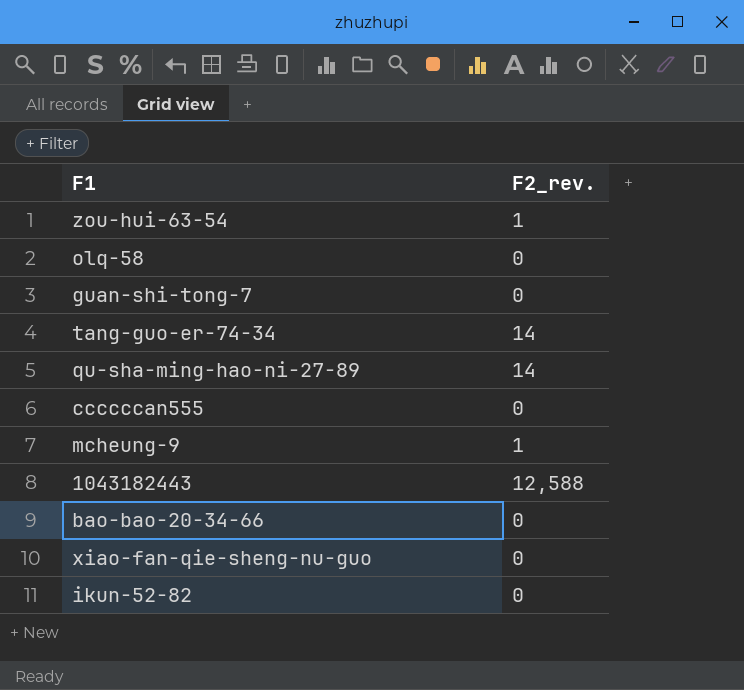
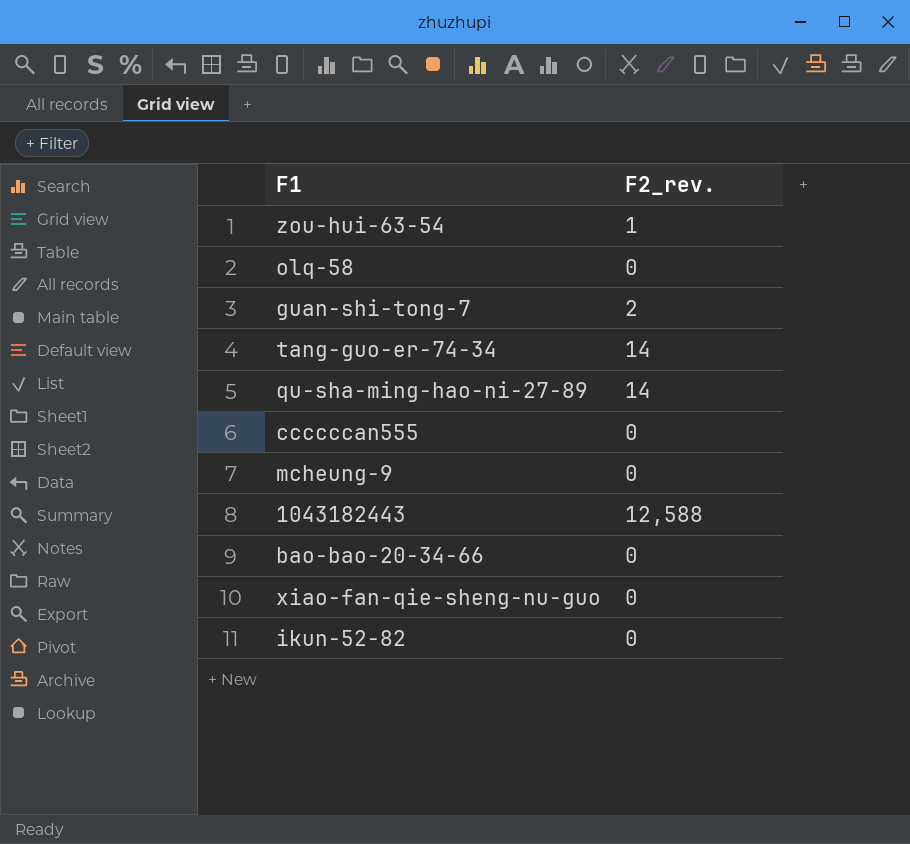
guan-shi-tong-7 | F2_rev.: 0 -> 2
mcheung-9 | F2_rev.: 1 -> 0

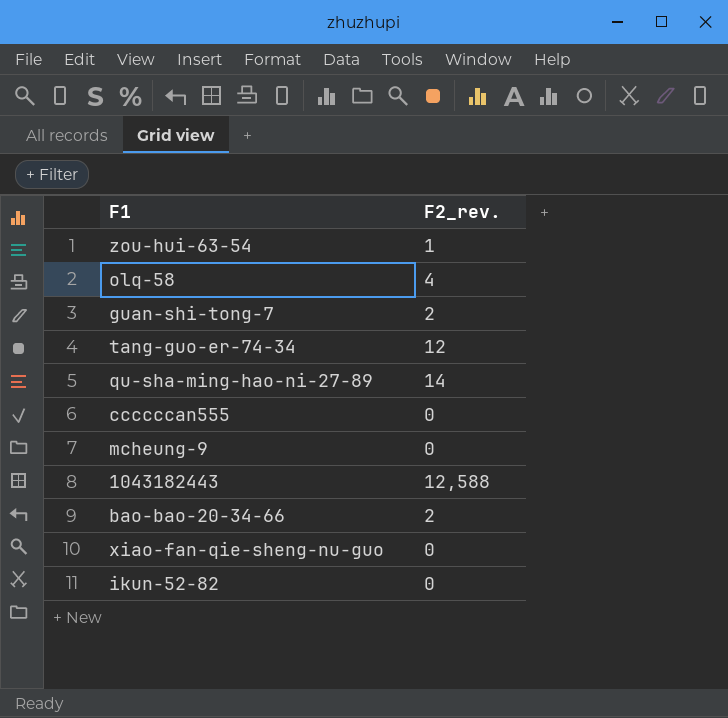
olq-58 | F2_rev.: 0 -> 4
tang-guo-er-74-34 | F2_rev.: 14 -> 12
bao-bao-20-34-66 | F2_rev.: 0 -> 2

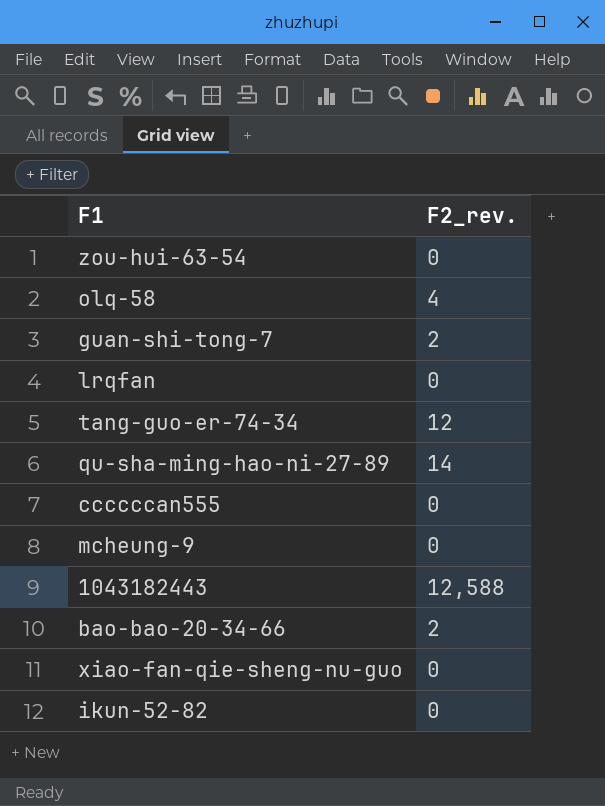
zou-hui-63-54 | F2_rev.: 1 -> 0
row lrqfan: none -> 0

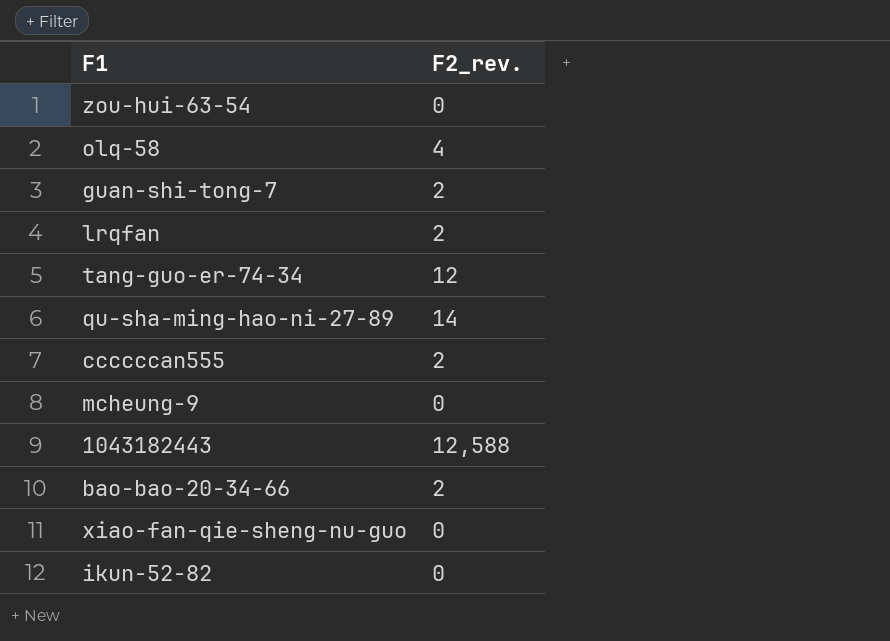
lrqfan | F2_rev.: 0 -> 2
ccccccan555 | F2_rev.: 0 -> 2

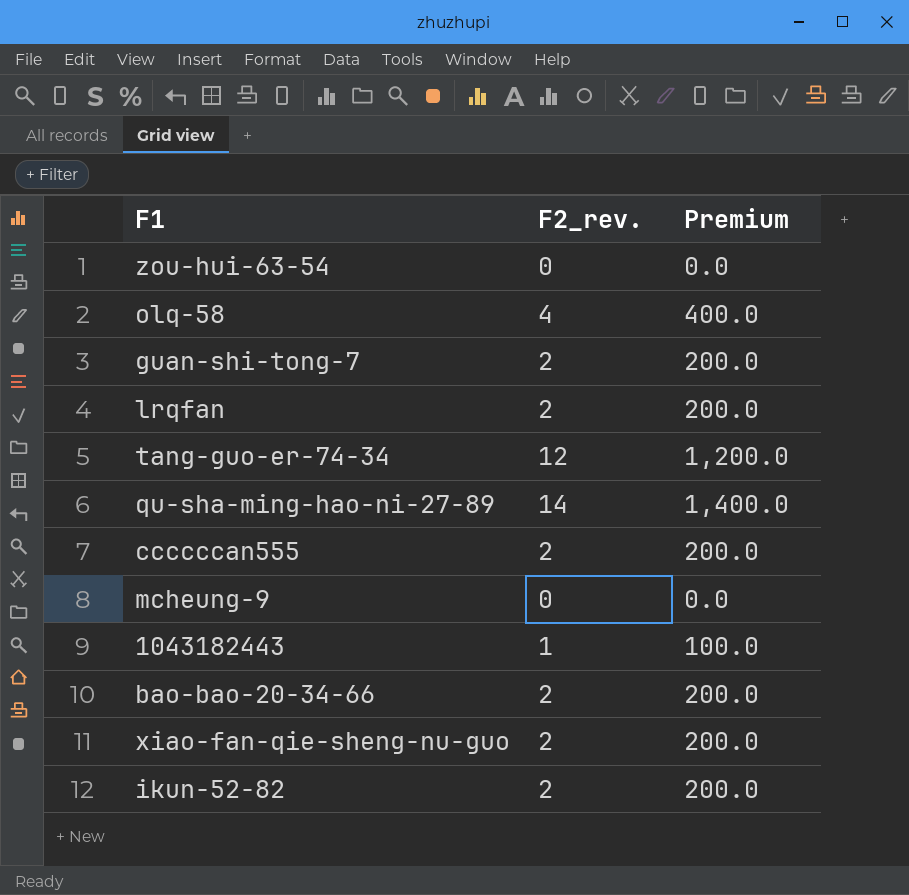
column Premium | formula: none -> [F2_rev.] * 100
1043182443 | F2_rev.: 12,588 -> 1
xiao-fan-qie-sheng-nu-guo | F2_rev.: 0 -> 2
ikun-52-82 | F2_rev.: 0 -> 2

